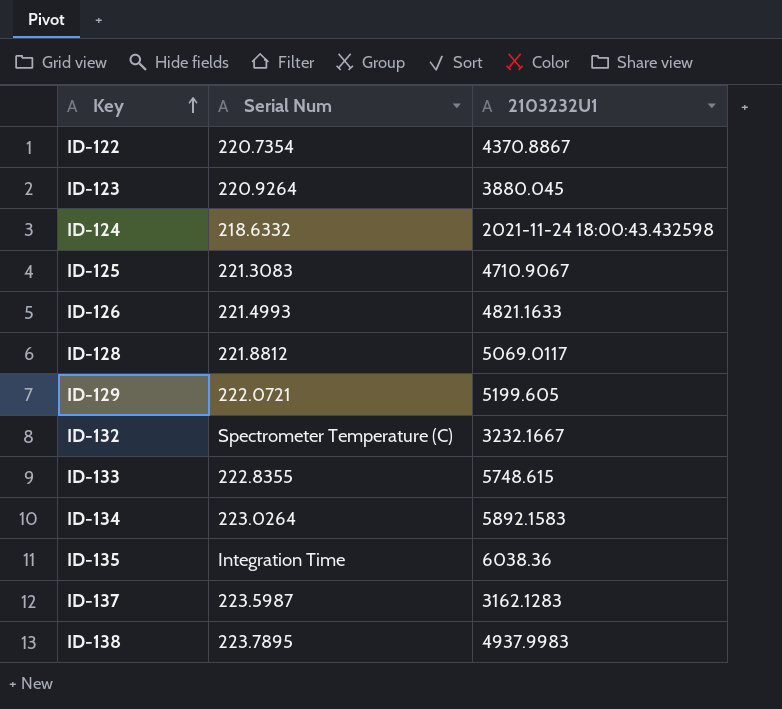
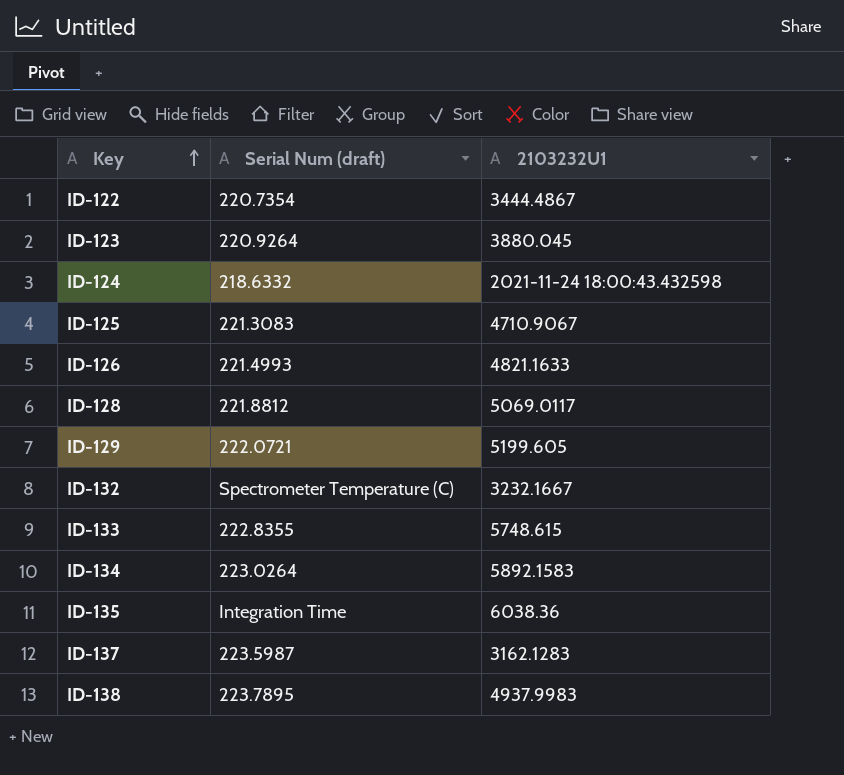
column name: Serial Num -> Serial Num (draft)
ID-122 | 2103232U1: 4370.8867 -> 3444.4867

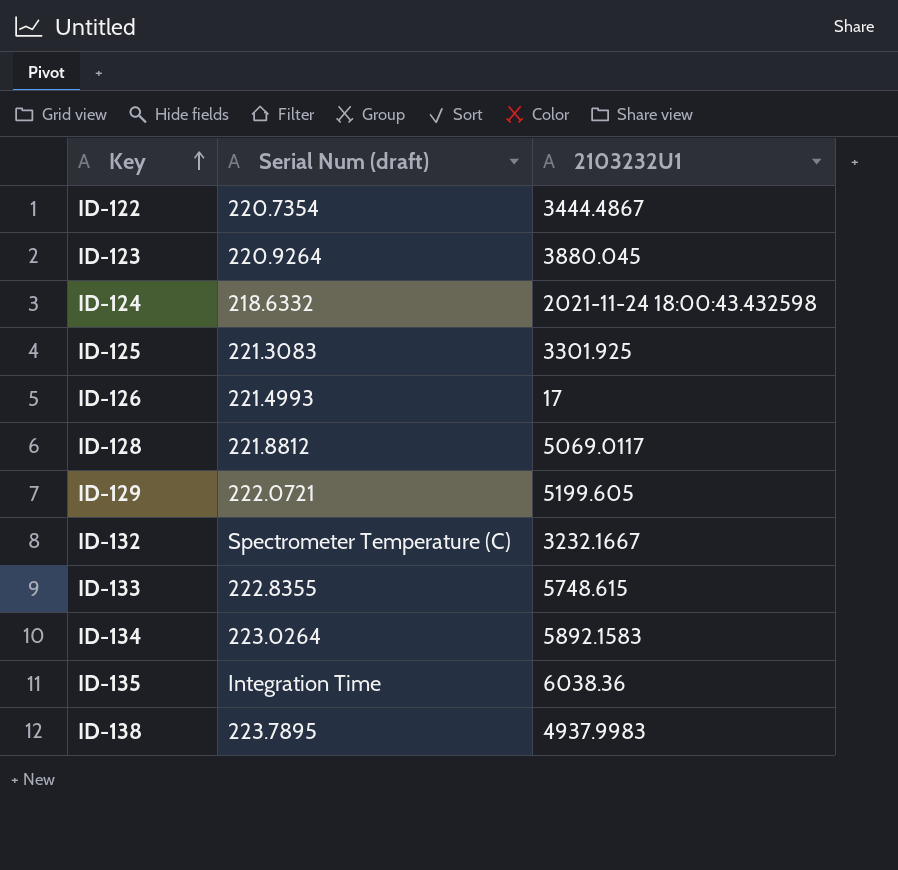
row ID-137: 223.5987 | 3162.1283 -> none
ID-125 | 2103232U1: 4710.9067 -> 3301.925
ID-126 | 2103232U1: 4821.1633 -> 17

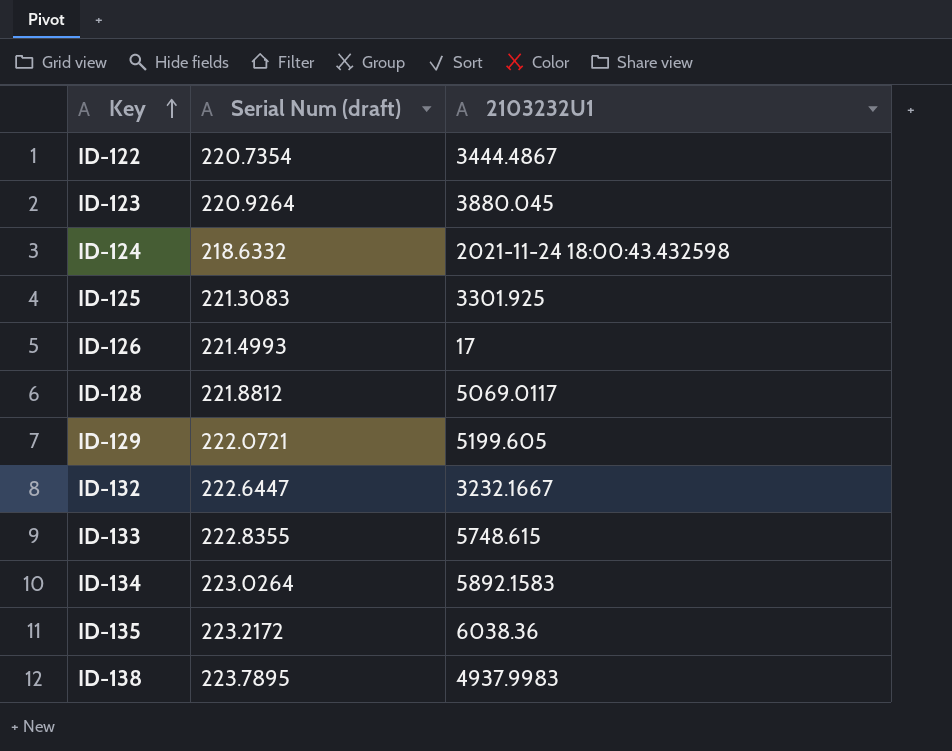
ID-132 | Serial Num (draft): Spectrometer Temperature (C) -> 222.6447
ID-135 | Serial Num (draft): Integration Time -> 223.2172

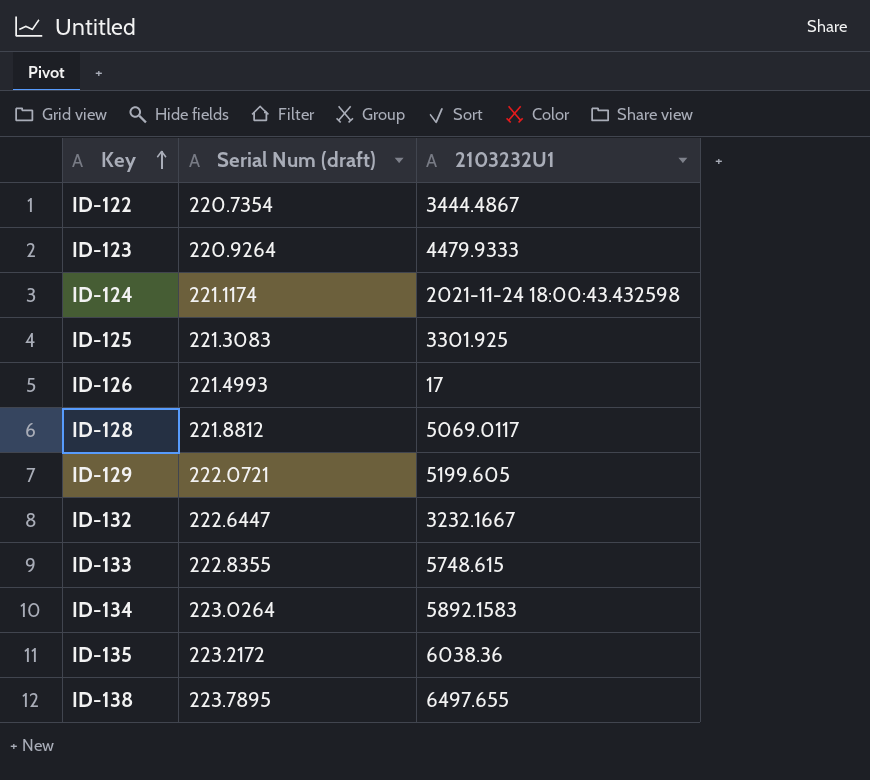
ID-123 | 2103232U1: 3880.045 -> 4479.9333
ID-124 | Serial Num (draft): 218.6332 -> 221.1174
ID-138 | 2103232U1: 4937.9983 -> 6497.655

